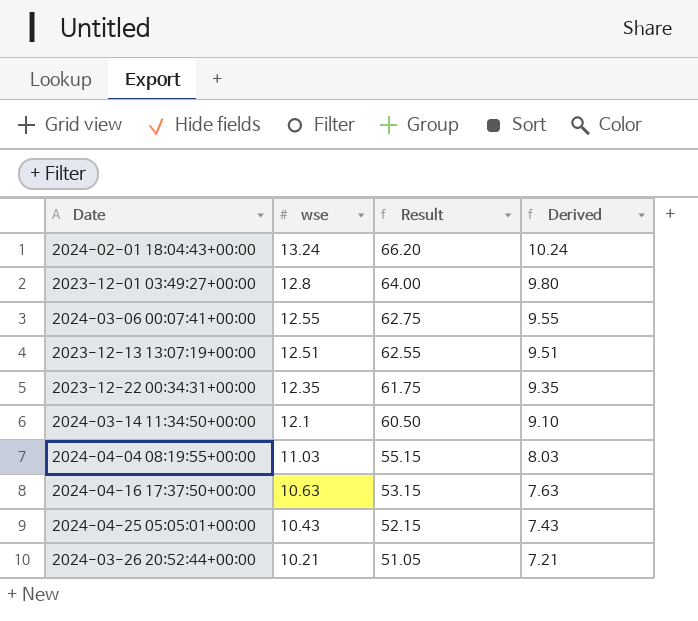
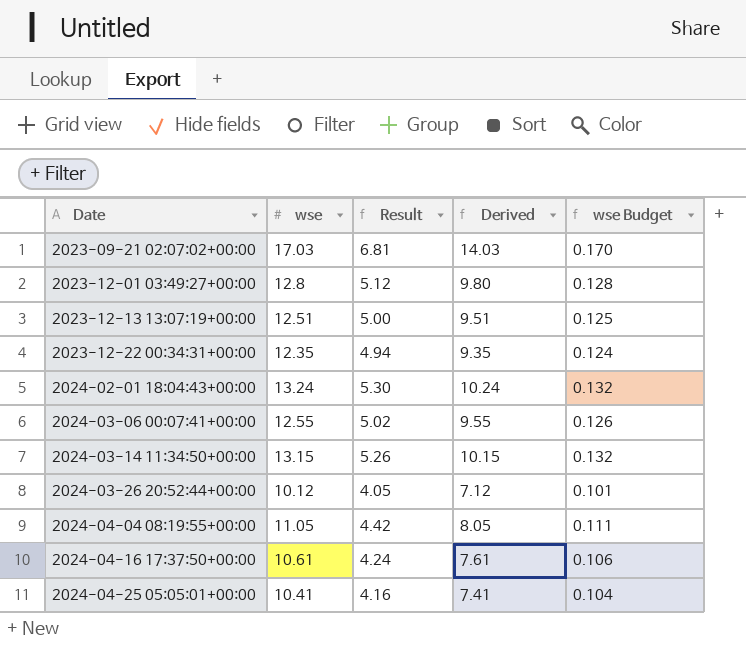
row order: wse descending -> Date ascending
column Result | formula: [wse] * 5 -> [wse] * 0.4
column wse Budget | formula: none -> [wse] * 0.01
row 2023-09-21 02:07:02+00:00: none -> 17.03 | 6.81 | 14.03 | 0.170
2024-03-14 11:34:50+00:00 | wse: 12.1 -> 13.15
2024-03-14 11:34:50+00:00 | Derived: 9.10 -> 10.15
2024-03-26 20:52:44+00:00 | wse: 10.21 -> 10.12
2024-03-26 20:52:44+00:00 | Derived: 7.21 -> 7.12
2024-04-04 08:19:55+00:00 | wse: 11.03 -> 11.05
2024-04-04 08:19:55+00:00 | Derived: 8.03 -> 8.05
2024-04-16 17:37:50+00:00 | wse: 10.63 -> 10.61
2024-04-16 17:37:50+00:00 | Derived: 7.63 -> 7.61
2024-04-25 05:05:01+00:00 | wse: 10.43 -> 10.41
2024-04-25 05:05:01+00:00 | Derived: 7.43 -> 7.41

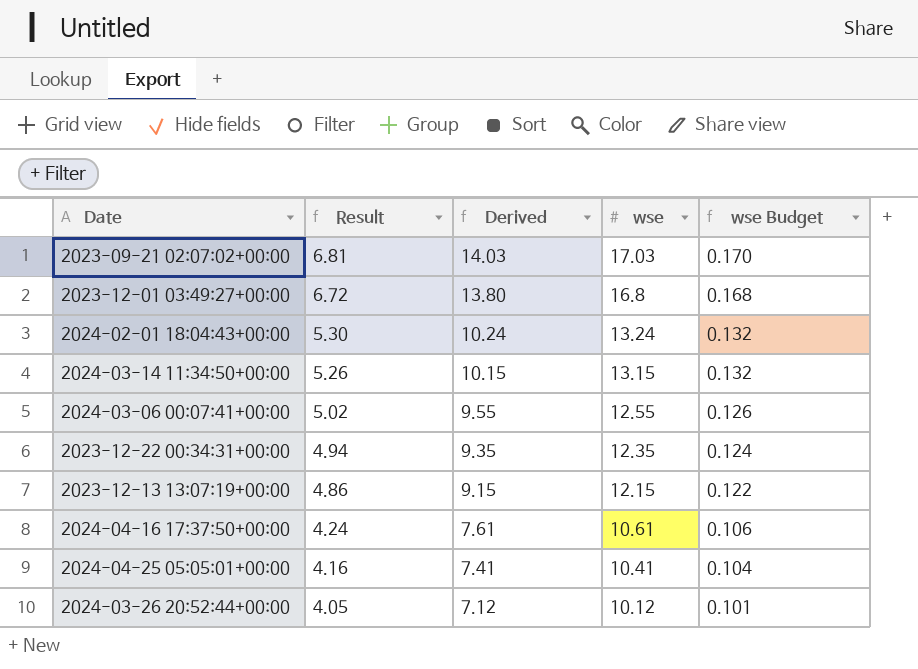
row order: Date ascending -> Result descending
column wse | position: 2 -> 4
row 2024-04-04 08:19:55+00:00: 11.05 | 4.42 | 8.05 | 0.111 -> none
2023-12-01 03:49:27+00:00 | Result: 5.12 -> 6.72
2023-12-01 03:49:27+00:00 | Derived: 9.80 -> 13.80
2023-12-01 03:49:27+00:00 | wse: 12.8 -> 16.8
2023-12-01 03:49:27+00:00 | wse Budget: 0.128 -> 0.168
2023-12-13 13:07:19+00:00 | Result: 5.00 -> 4.86
2023-12-13 13:07:19+00:00 | Derived: 9.51 -> 9.15
2023-12-13 13:07:19+00:00 | wse: 12.51 -> 12.15
2023-12-13 13:07:19+00:00 | wse Budget: 0.125 -> 0.122

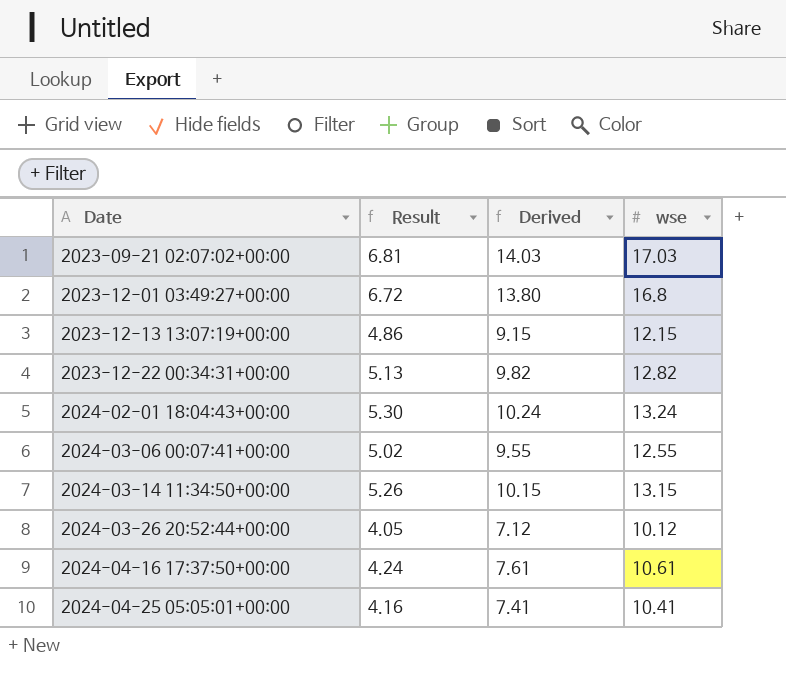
row order: Result descending -> Date ascending
column wse Budget | formula: [wse] * 0.01 -> none
2023-12-22 00:34:31+00:00 | Result: 4.94 -> 5.13
2023-12-22 00:34:31+00:00 | Derived: 9.35 -> 9.82
2023-12-22 00:34:31+00:00 | wse: 12.35 -> 12.82

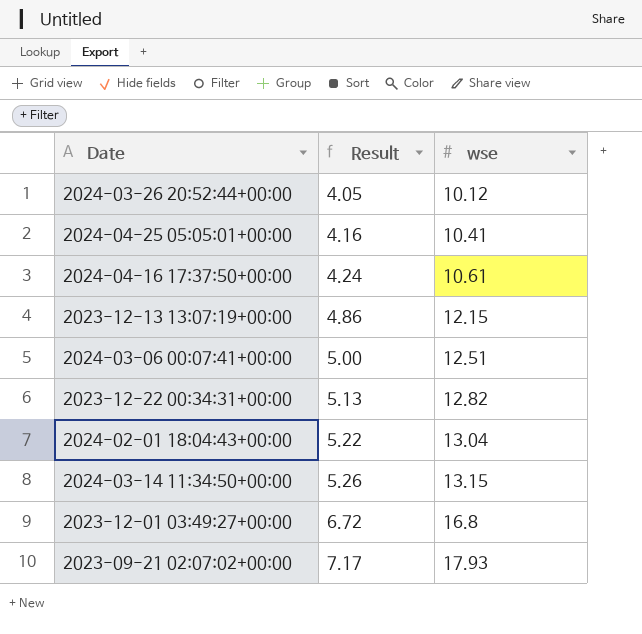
row order: Date ascending -> Result ascending
column Derived | formula: [wse] - 3 -> none
2024-03-06 00:07:41+00:00 | Result: 5.02 -> 5.00
2024-03-06 00:07:41+00:00 | wse: 12.55 -> 12.51
2024-02-01 18:04:43+00:00 | Result: 5.30 -> 5.22
2024-02-01 18:04:43+00:00 | wse: 13.24 -> 13.04
2023-09-21 02:07:02+00:00 | Result: 6.81 -> 7.17
2023-09-21 02:07:02+00:00 | wse: 17.03 -> 17.93

